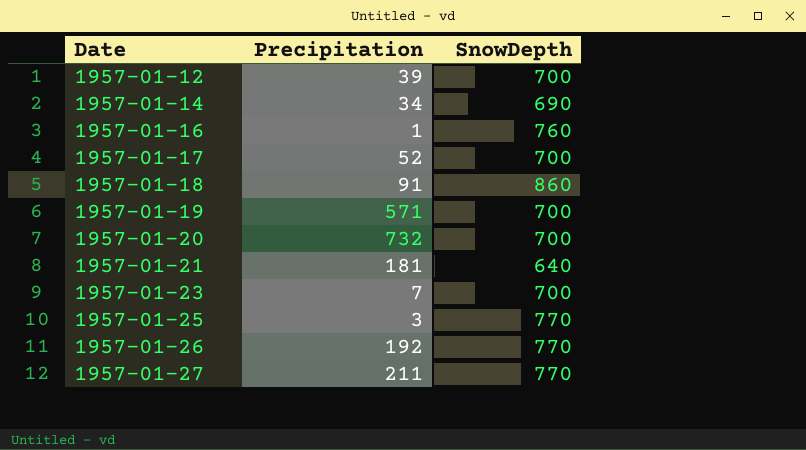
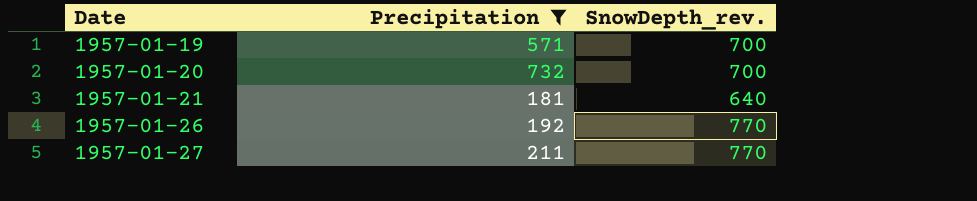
filter: none -> Precipitation >= 181
column name: SnowDepth -> SnowDepth_rev.

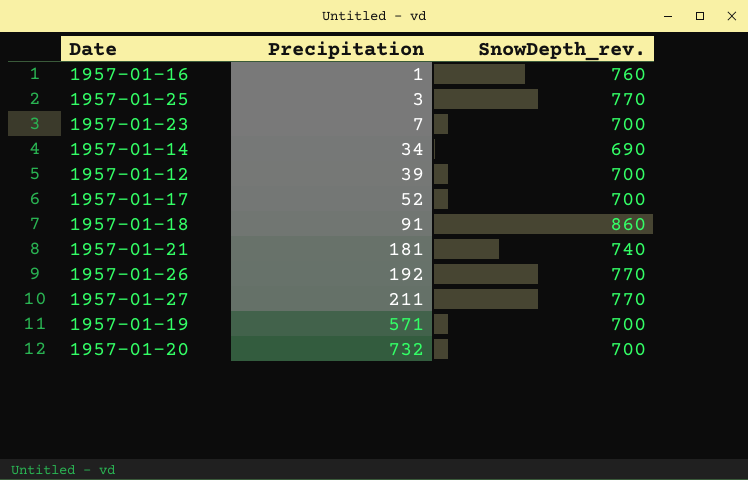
filter: Precipitation >= 181 -> none
row order: Date ascending -> Precipitation ascending
1957-01-21 | SnowDepth_rev.: 640 -> 740

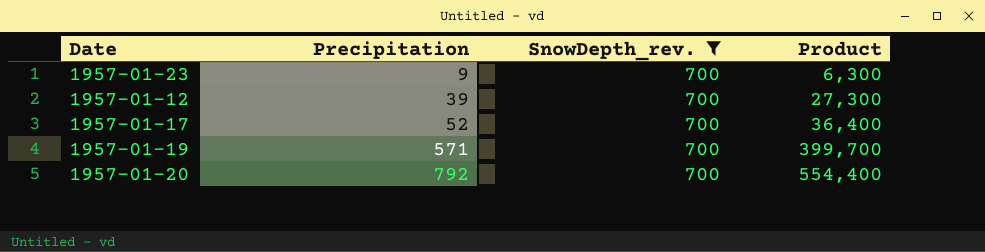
filter: none -> SnowDepth_rev. = 700
column Product | formula: none -> [Precipitation] * [SnowDepth_rev.]
1957-01-23 | Precipitation: 7 -> 9
1957-01-20 | Precipitation: 732 -> 792

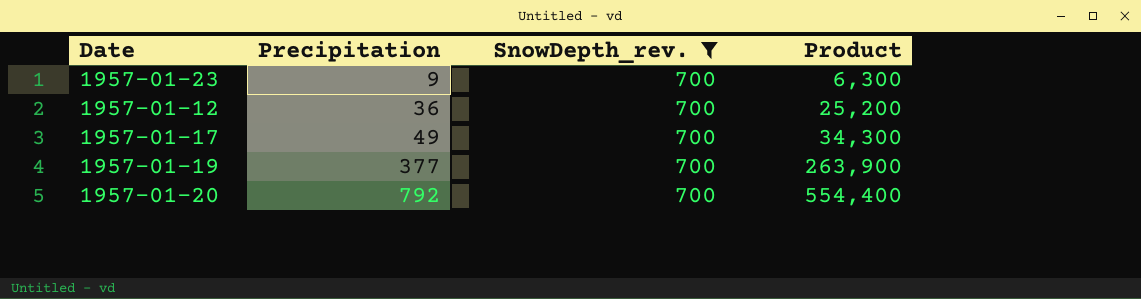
1957-01-12 | Precipitation: 39 -> 36
1957-01-12 | Product: 27,300 -> 25,200
1957-01-17 | Precipitation: 52 -> 49
1957-01-17 | Product: 36,400 -> 34,300
1957-01-19 | Precipitation: 571 -> 377
1957-01-19 | Product: 399,700 -> 263,900

